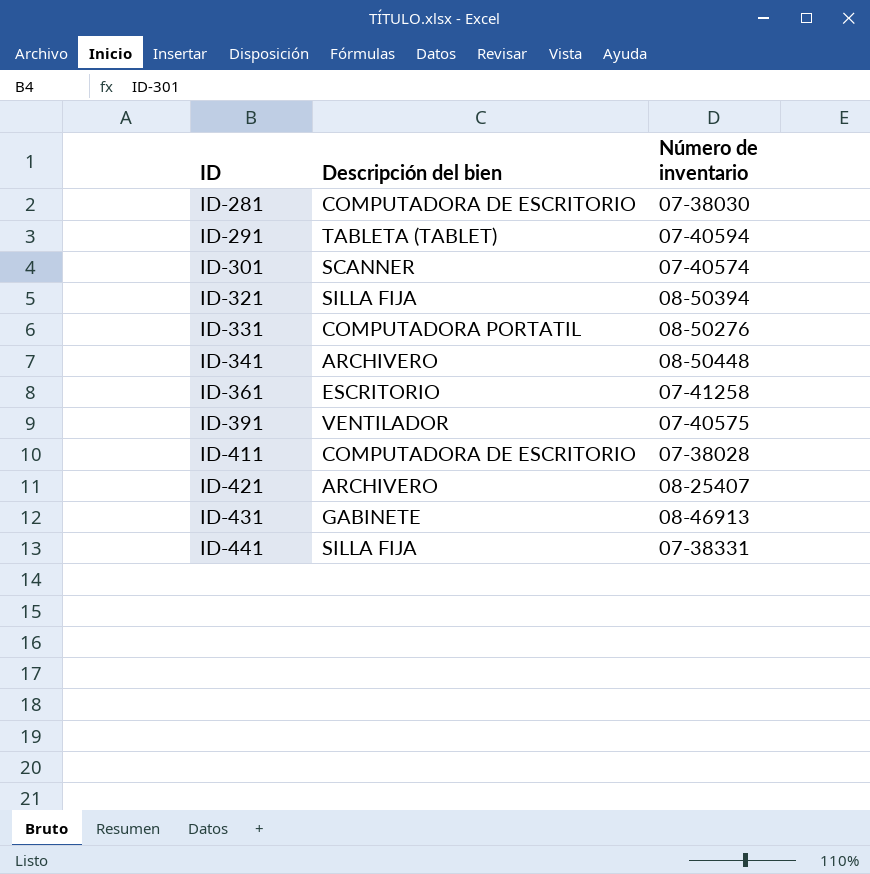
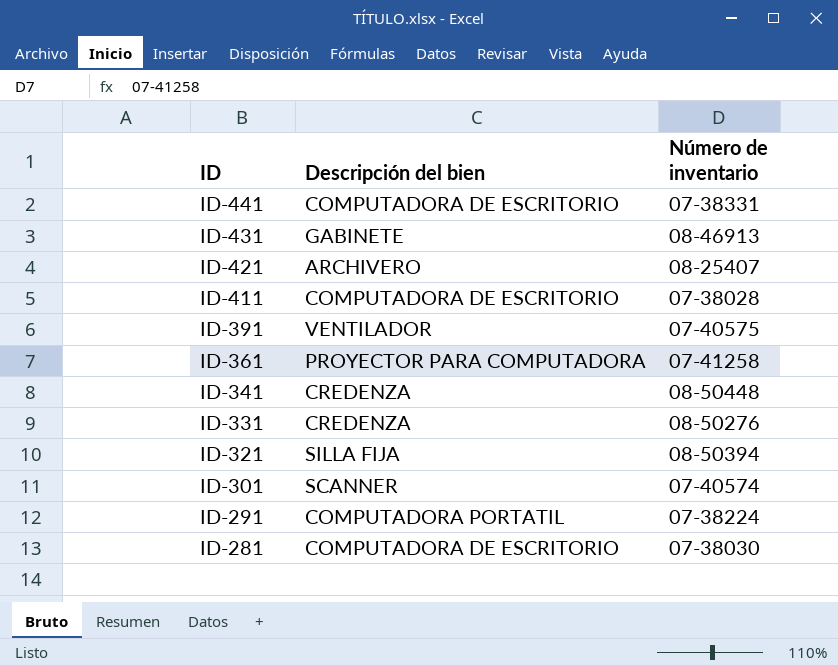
row order: ID ascending -> ID descending
ID-441 | Descripción del bien: SILLA FIJA -> COMPUTADORA DE ESCRITORIO
ID-361 | Descripción del bien: ESCRITORIO -> PROYECTOR PARA COMPUTADORA
ID-341 | Descripción del bien: ARCHIVERO -> CREDENZA
ID-331 | Descripción del bien: COMPUTADORA PORTATIL -> CREDENZA
ID-291 | Descripción del bien: TABLETA (TABLET) -> COMPUTADORA PORTATIL
ID-291 | Número de inventario: 07-40594 -> 07-38224

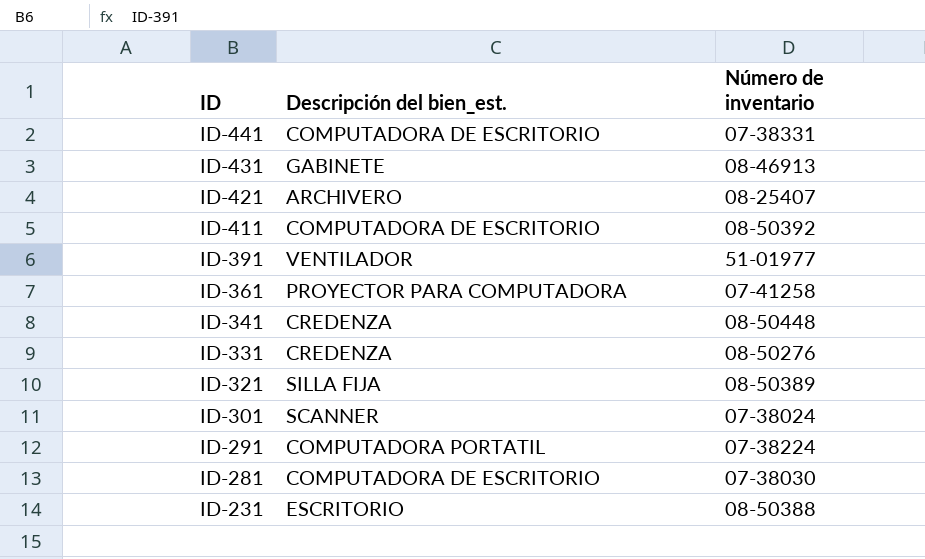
column name: Descripción del bien -> Descripción del bien_est.
ID-411 | Número de inventario: 07-38028 -> 08-50392
ID-391 | Número de inventario: 07-40575 -> 51-01977
ID-321 | Número de inventario: 08-50394 -> 08-50389
ID-301 | Número de inventario: 07-40574 -> 07-38024
row ID-231: none -> ESCRITORIO | 08-50388

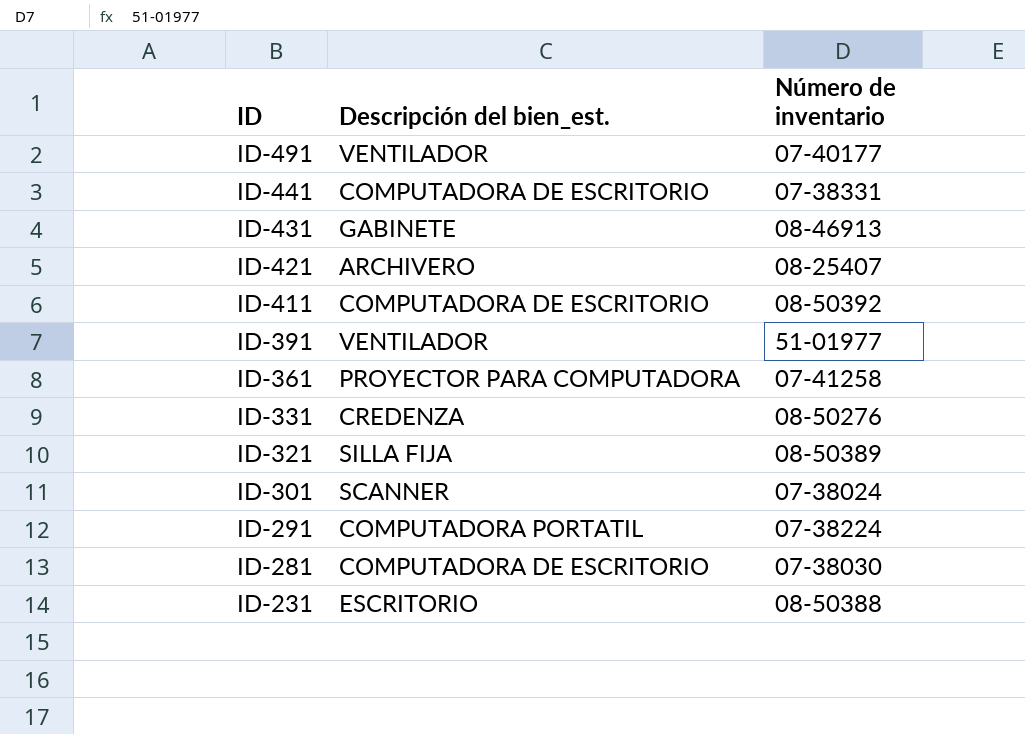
row ID-341: CREDENZA | 08-50448 -> none
row ID-491: none -> VENTILADOR | 07-40177

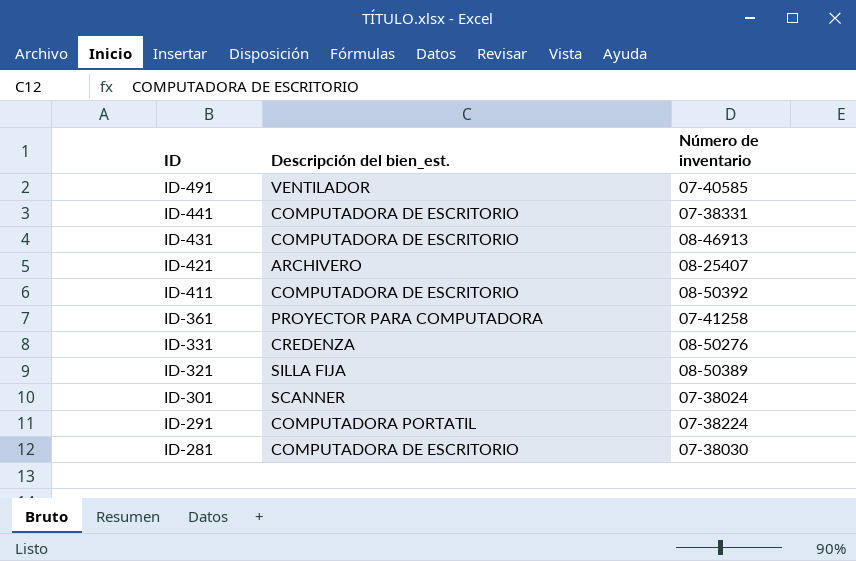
row ID-391: VENTILADOR | 51-01977 -> none
row ID-231: ESCRITORIO | 08-50388 -> none
ID-491 | Número de inventario: 07-40177 -> 07-40585
ID-431 | Descripción del bien_est.: GABINETE -> COMPUTADORA DE ESCRITORIO

